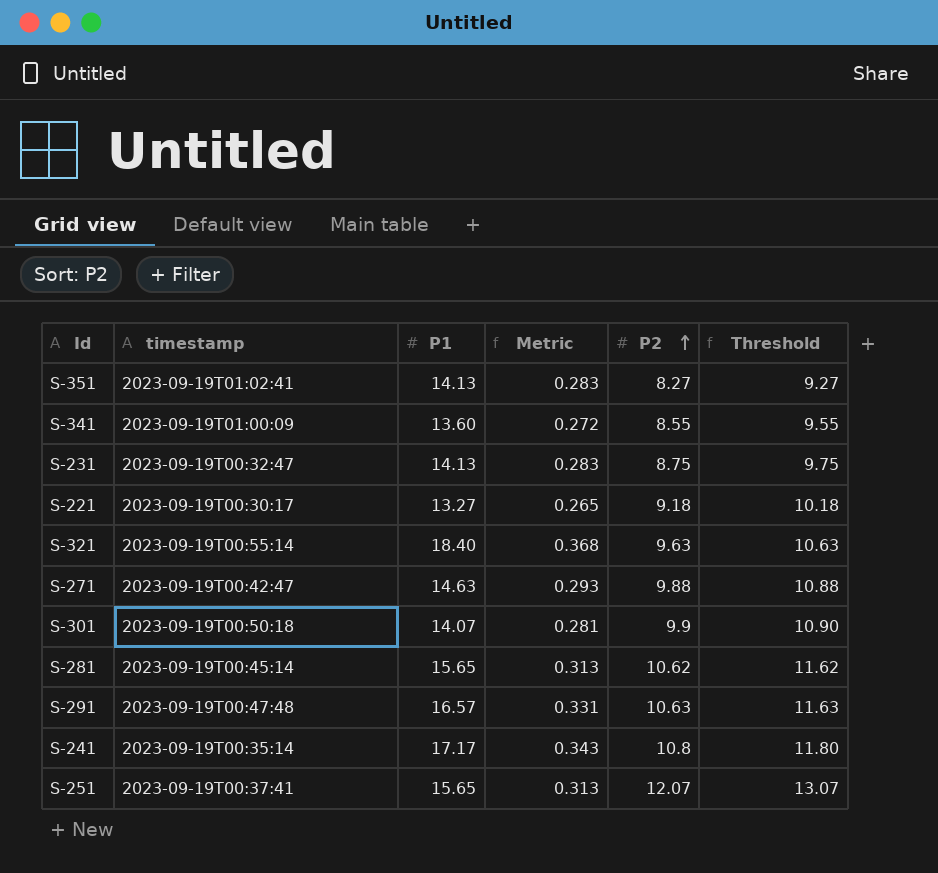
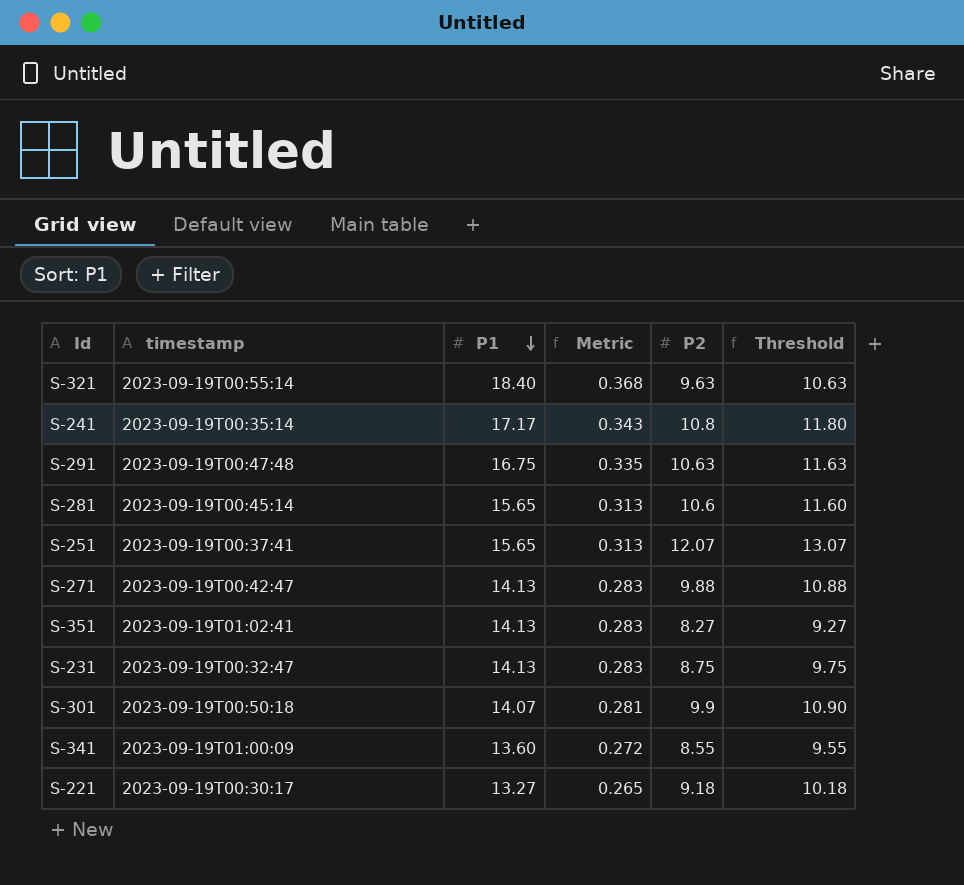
row order: P2 ascending -> P1 descending
S-291 | P1: 16.57 -> 16.75
S-291 | Metric: 0.331 -> 0.335
S-281 | P2: 10.62 -> 10.6
S-281 | Threshold: 11.62 -> 11.60
S-271 | P1: 14.63 -> 14.13
S-271 | Metric: 0.293 -> 0.283

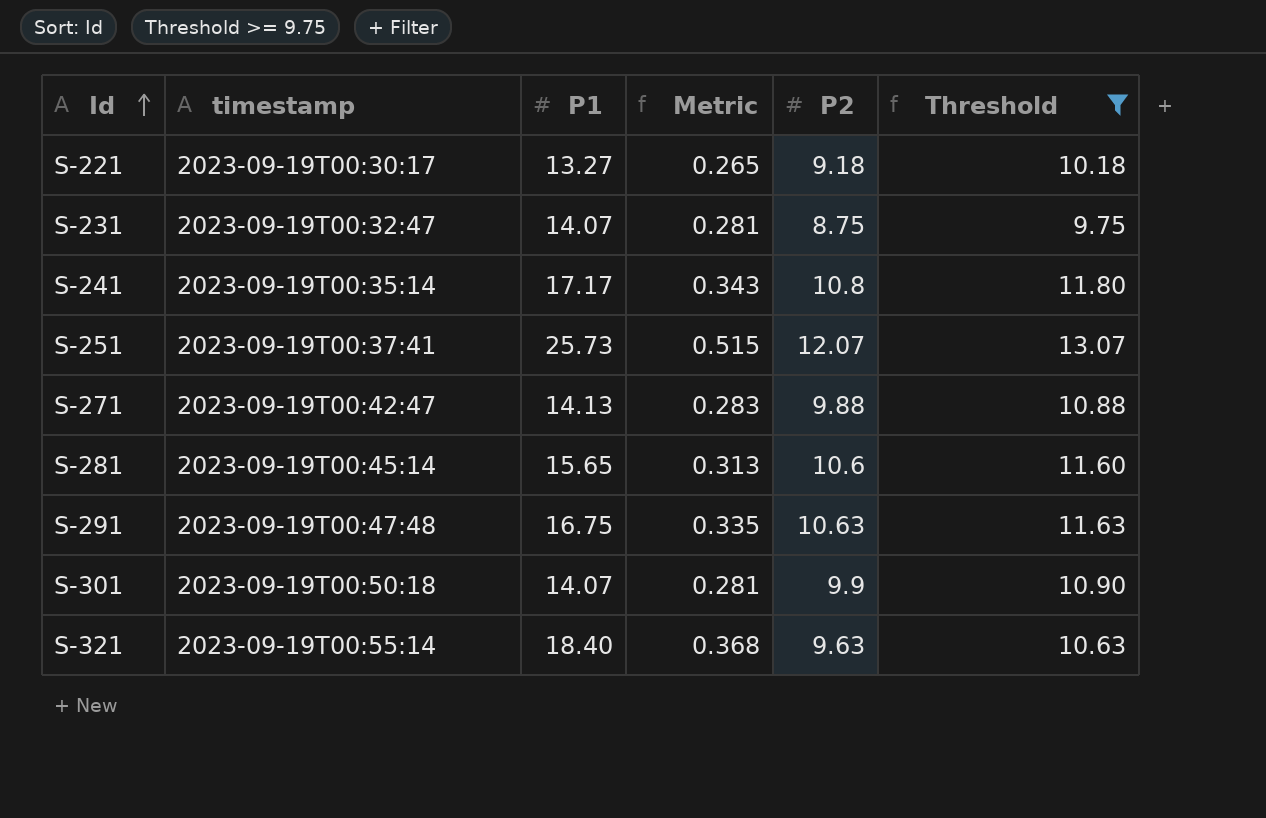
filter: none -> Threshold >= 9.75
row order: P1 descending -> Id ascending
S-231 | P1: 14.13 -> 14.07
S-231 | Metric: 0.283 -> 0.281
S-251 | P1: 15.65 -> 25.73
S-251 | Metric: 0.313 -> 0.515

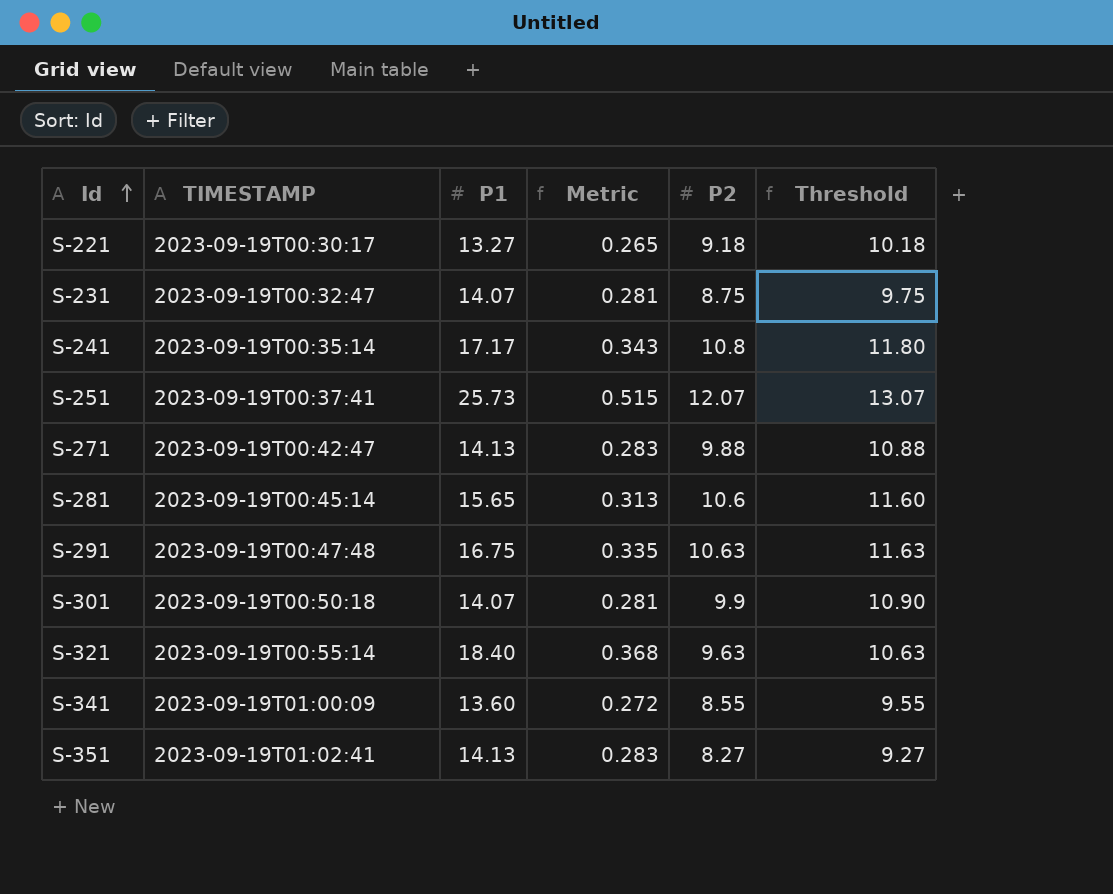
filter: Threshold >= 9.75 -> none
column name: timestamp -> TIMESTAMP

